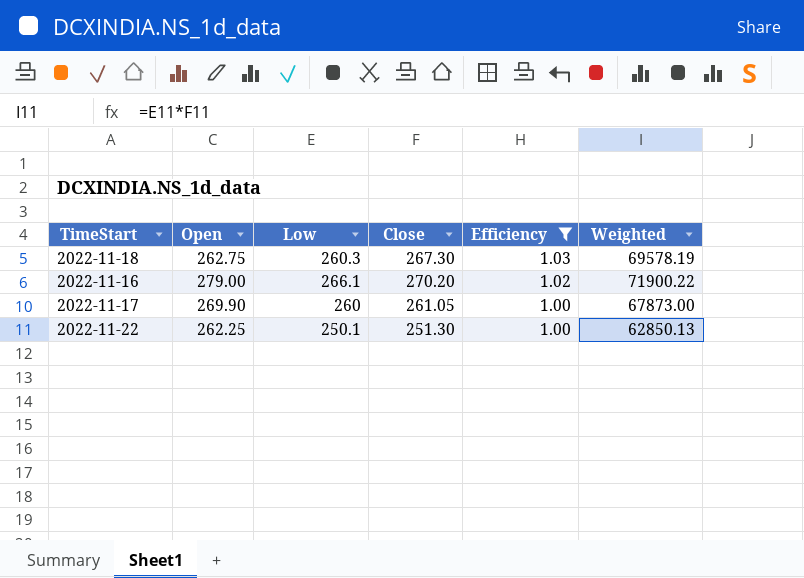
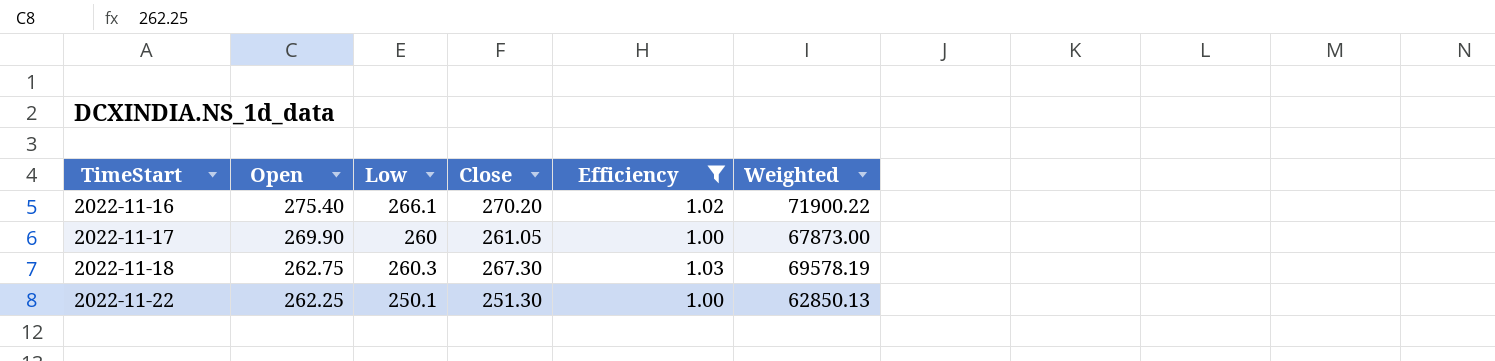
row order: Efficiency descending -> TimeStart ascending
2022-11-16 | Open: 279.00 -> 275.40

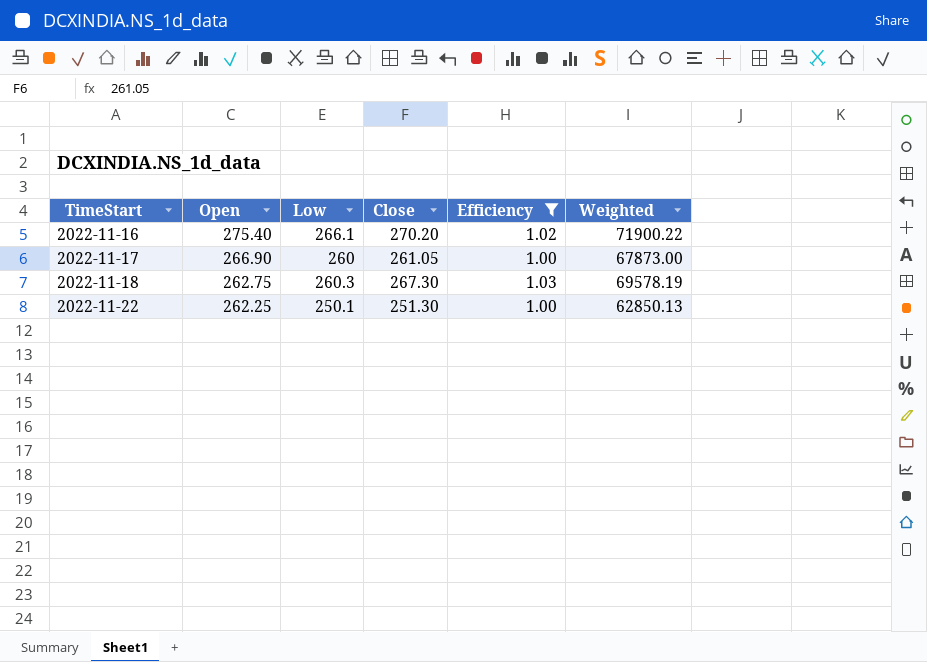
2022-11-17 | Open: 269.90 -> 266.90

